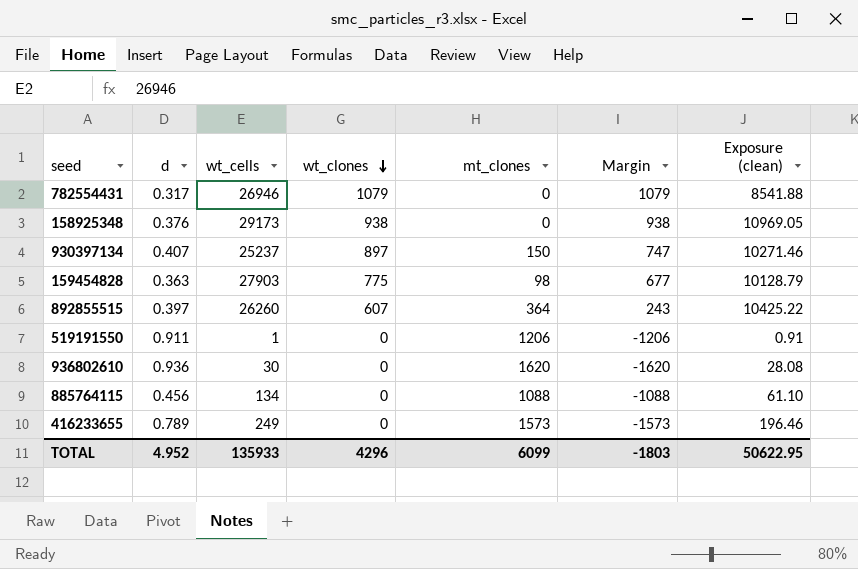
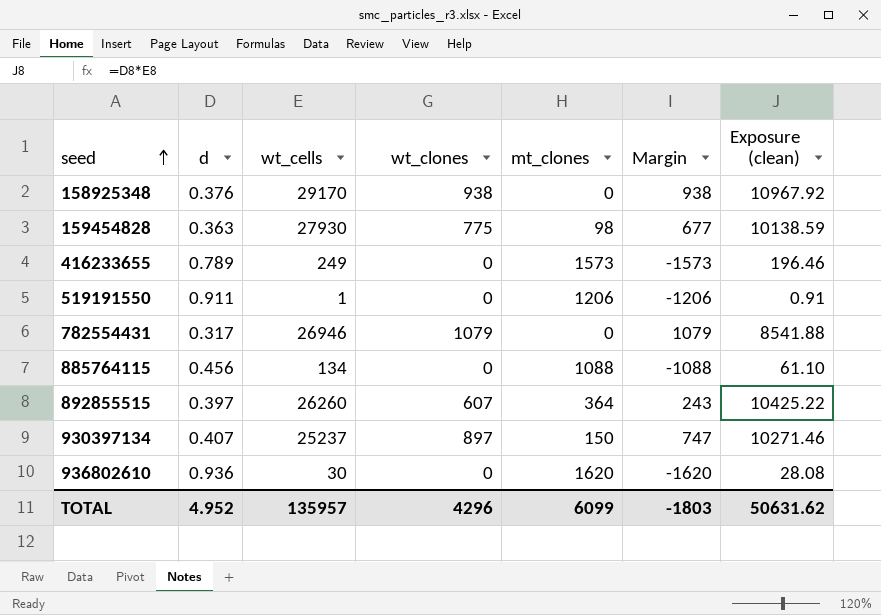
row order: wt_clones descending -> seed ascending
158925348 | wt_cells: 29173 -> 29170
158925348 | Exposure (clean): 10969.05 -> 10967.92
159454828 | wt_cells: 27903 -> 27930
159454828 | Exposure (clean): 10128.79 -> 10138.59
TOTAL | wt_cells: 135933 -> 135957
TOTAL | Exposure (clean): 50622.95 -> 50631.62

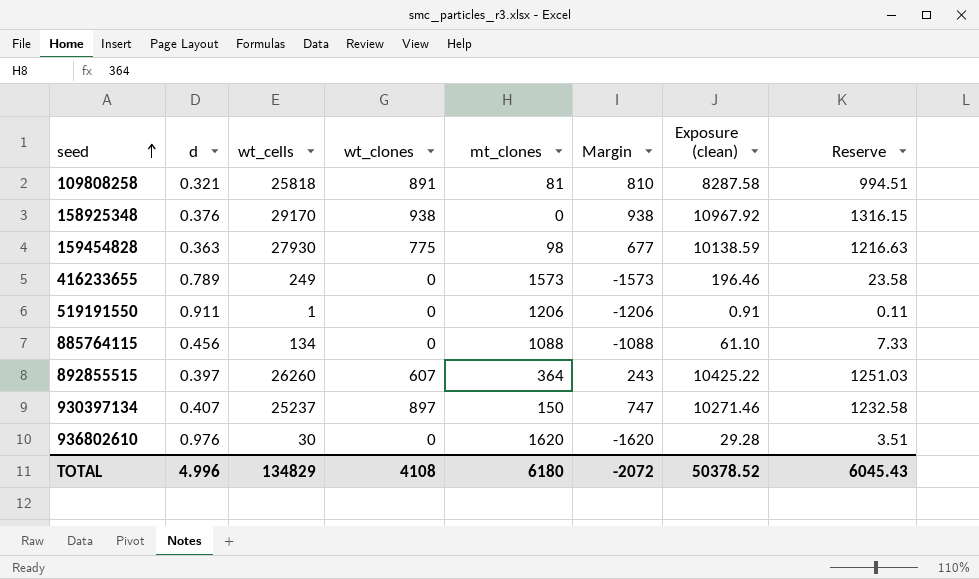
column Reserve | formula: none -> [Exposure (clean)] * 0.12
row 782554431: 0.317 | 26946 | 1079 | 0 | 1079 | 8541.88 -> none
row 109808258: none -> 0.321 | 25818 | 891 | 81 | 810 | 8287.58 | 994.51
936802610 | d: 0.936 -> 0.976
936802610 | Exposure (clean): 28.08 -> 29.28
TOTAL | d: 4.952 -> 4.996
TOTAL | wt_cells: 135957 -> 134829
TOTAL | wt_clones: 4296 -> 4108
TOTAL | mt_clones: 6099 -> 6180
TOTAL | Margin: -1803 -> -2072
TOTAL | Exposure (clean): 50631.62 -> 50378.52

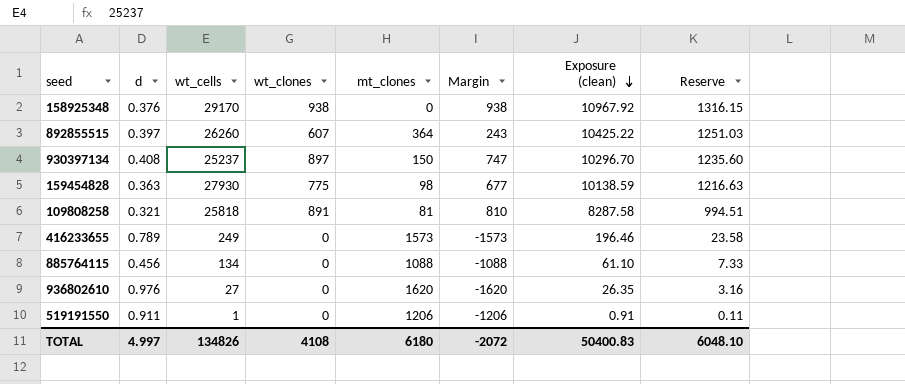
row order: seed ascending -> Exposure (clean) descending
930397134 | d: 0.407 -> 0.408
930397134 | Exposure (clean): 10271.46 -> 10296.70
930397134 | Reserve: 1232.58 -> 1235.60
936802610 | wt_cells: 30 -> 27
936802610 | Exposure (clean): 29.28 -> 26.35
936802610 | Reserve: 3.51 -> 3.16
TOTAL | d: 4.996 -> 4.997
TOTAL | wt_cells: 134829 -> 134826
TOTAL | Exposure (clean): 50378.52 -> 50400.83
TOTAL | Reserve: 6045.43 -> 6048.10

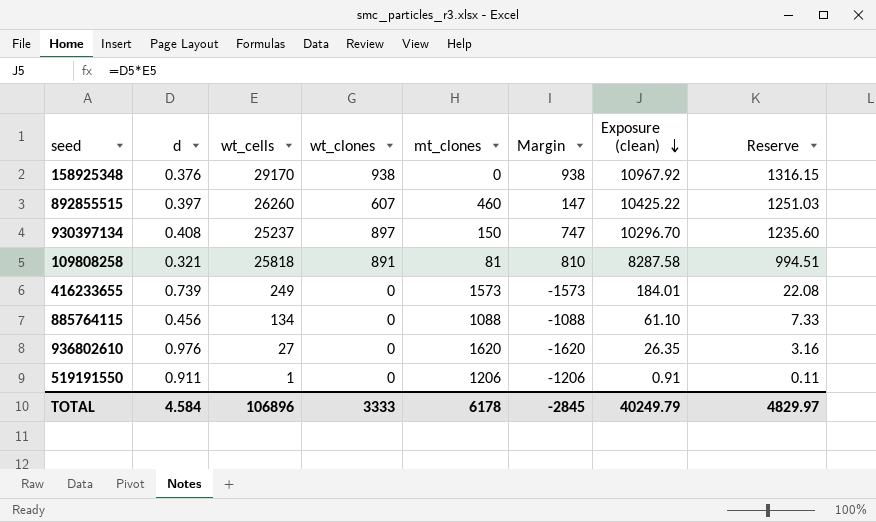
row 159454828: 0.363 | 27930 | 775 | 98 | 677 | 10138.59 | 1216.63 -> none
892855515 | mt_clones: 364 -> 460
892855515 | Margin: 243 -> 147
416233655 | d: 0.789 -> 0.739
416233655 | Exposure (clean): 196.46 -> 184.01
416233655 | Reserve: 23.58 -> 22.08
TOTAL | d: 4.997 -> 4.584
TOTAL | wt_cells: 134826 -> 106896
TOTAL | wt_clones: 4108 -> 3333
TOTAL | mt_clones: 6180 -> 6178
TOTAL | Margin: -2072 -> -2845
TOTAL | Exposure (clean): 50400.83 -> 40249.79
TOTAL | Reserve: 6048.10 -> 4829.97

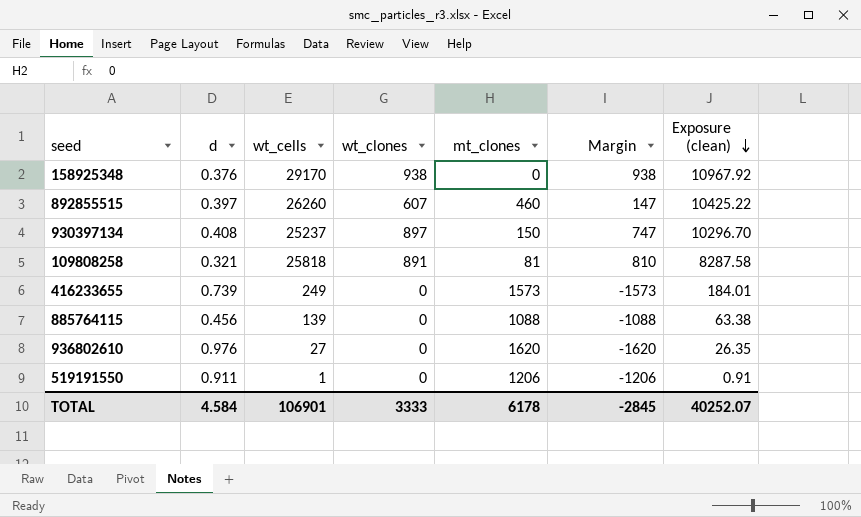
column Reserve | formula: [Exposure (clean)] * 0.12 -> none
885764115 | wt_cells: 134 -> 139
885764115 | Exposure (clean): 61.10 -> 63.38
TOTAL | wt_cells: 106896 -> 106901
TOTAL | Exposure (clean): 40249.79 -> 40252.07

